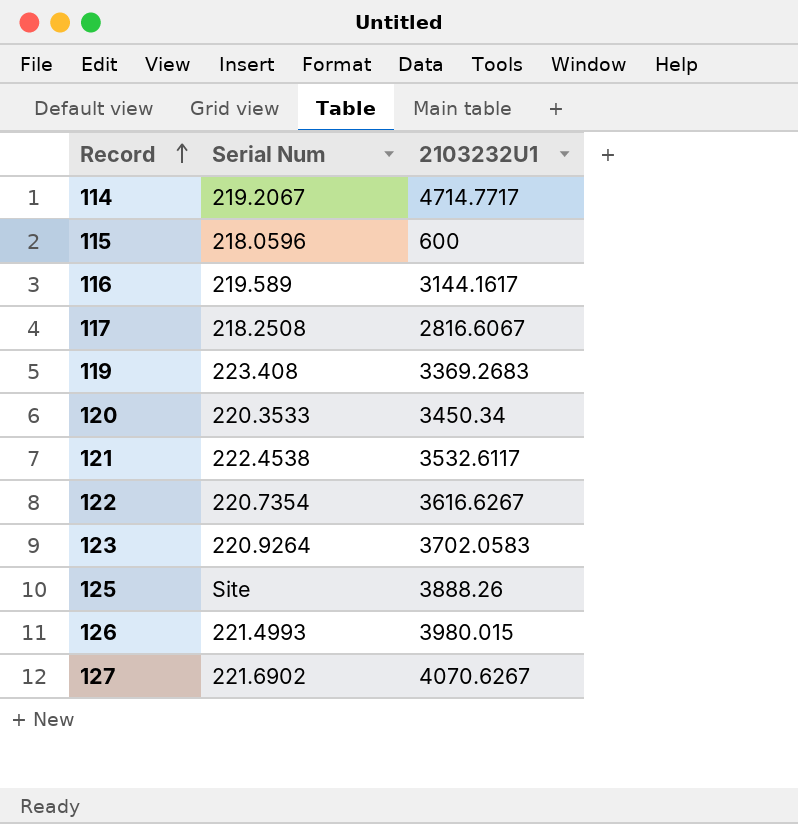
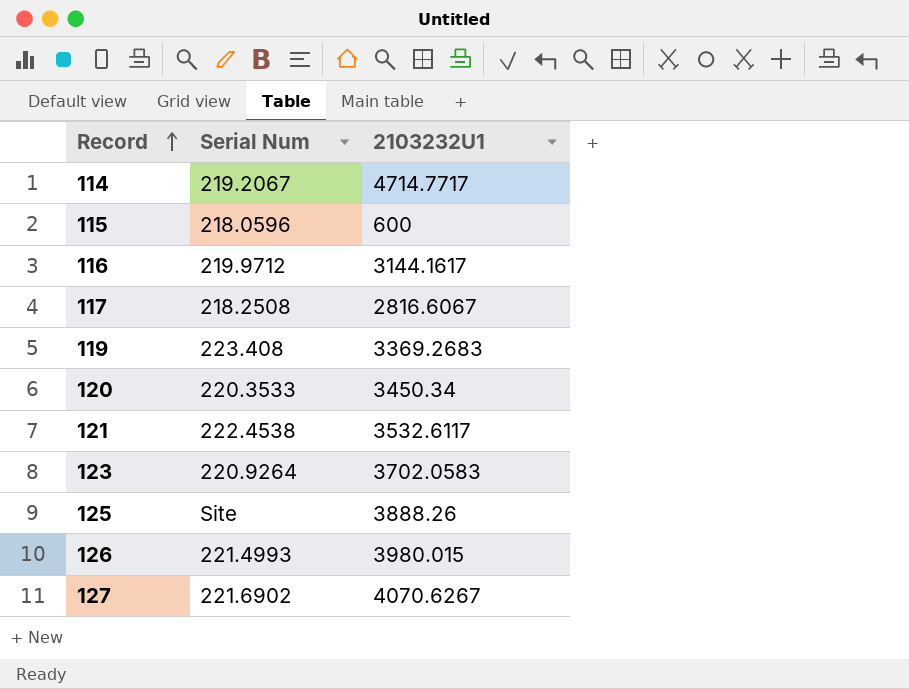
row 122: 220.7354 | 3616.6267 -> none
116 | Serial Num: 219.589 -> 219.9712

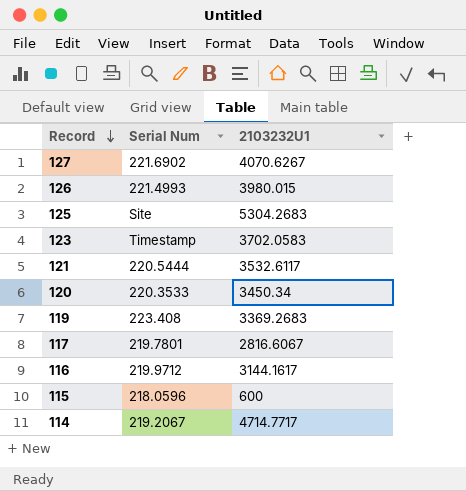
row order: Record ascending -> Record descending
125 | 2103232U1: 3888.26 -> 5304.2683
123 | Serial Num: 220.9264 -> Timestamp
121 | Serial Num: 222.4538 -> 220.5444
117 | Serial Num: 218.2508 -> 219.7801

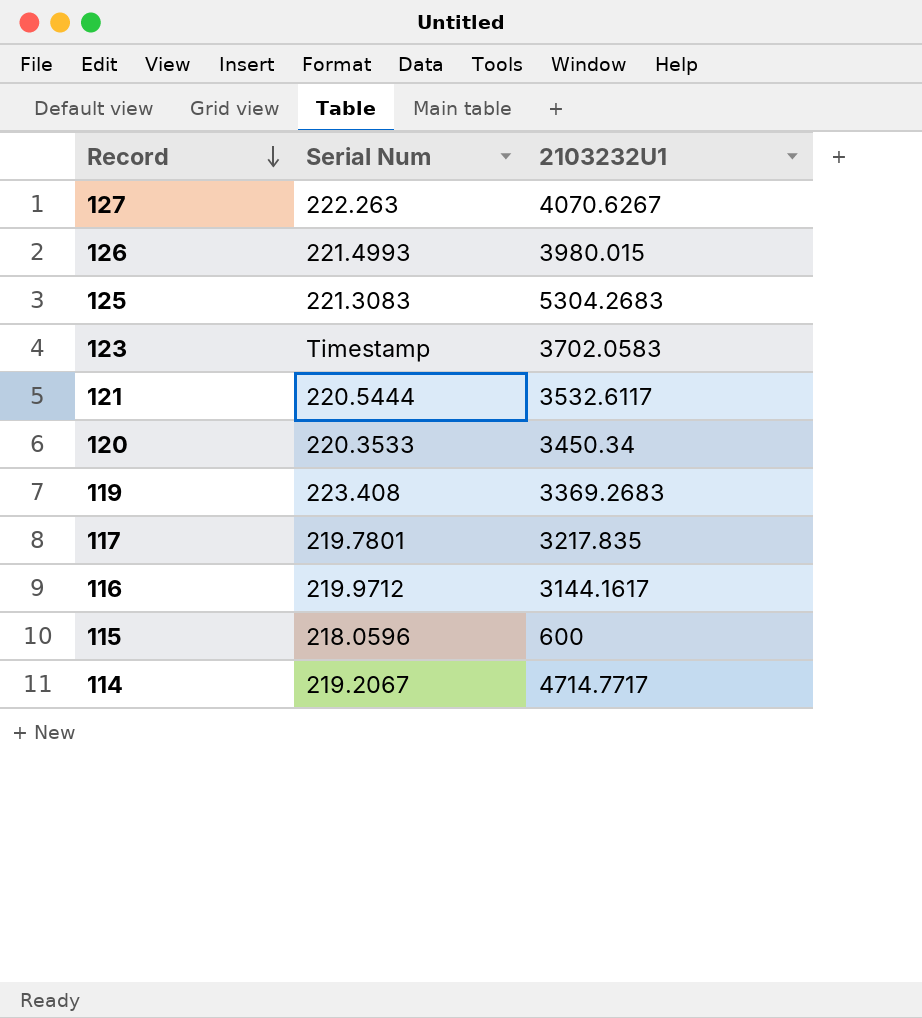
127 | Serial Num: 221.6902 -> 222.263
125 | Serial Num: Site -> 221.3083
117 | 2103232U1: 2816.6067 -> 3217.835

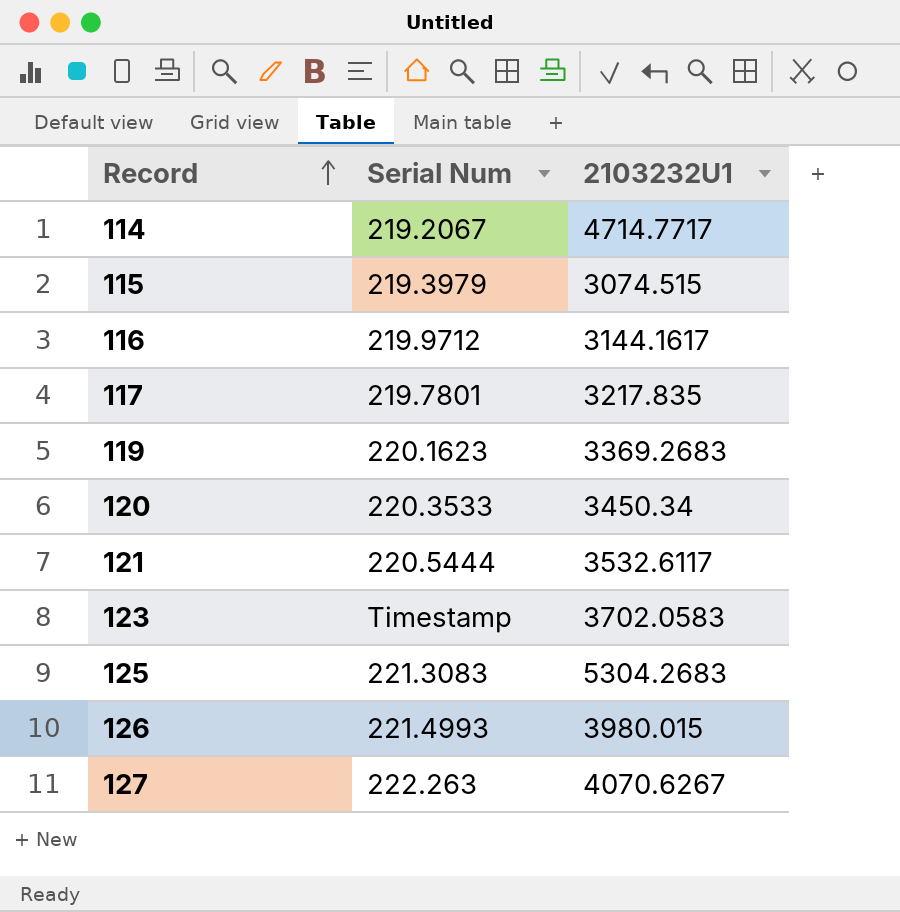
row order: Record descending -> Record ascending
115 | Serial Num: 218.0596 -> 219.3979
115 | 2103232U1: 600 -> 3074.515
119 | Serial Num: 223.408 -> 220.1623

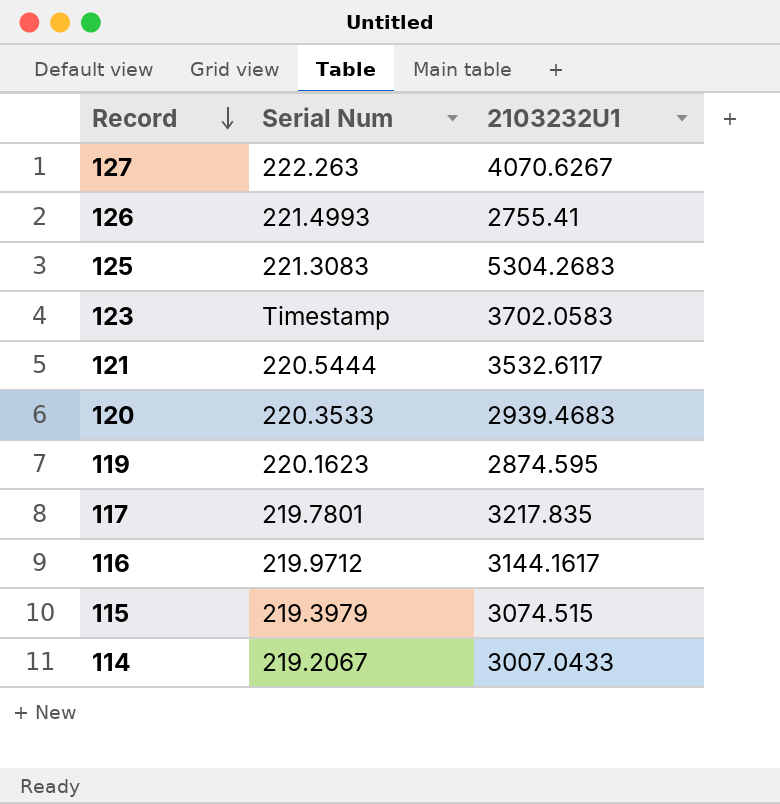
row order: Record ascending -> Record descending
126 | 2103232U1: 3980.015 -> 2755.41
120 | 2103232U1: 3450.34 -> 2939.4683
119 | 2103232U1: 3369.2683 -> 2874.595
114 | 2103232U1: 4714.7717 -> 3007.0433

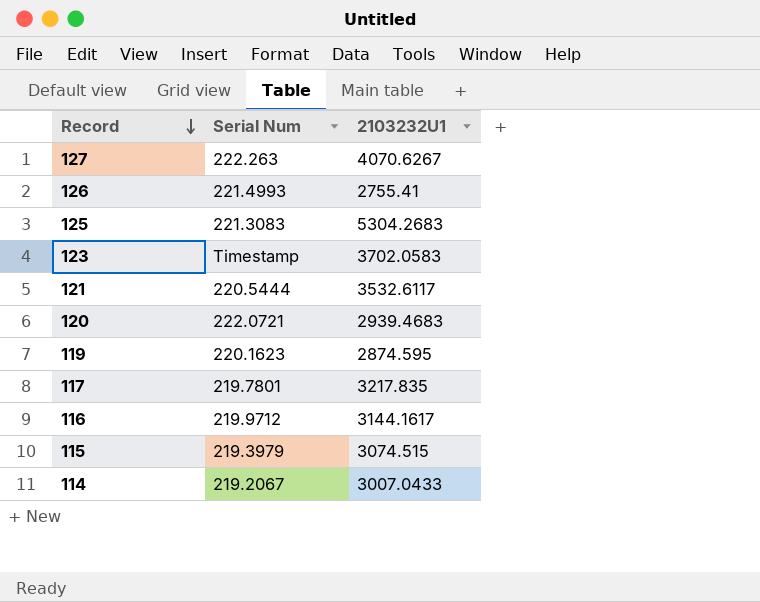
120 | Serial Num: 220.3533 -> 222.0721

